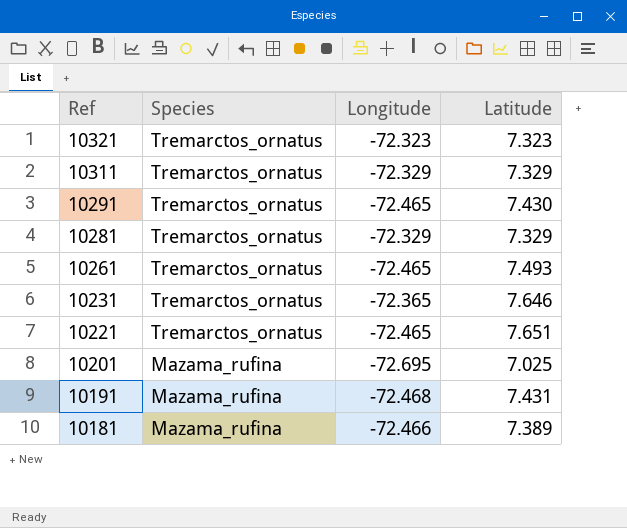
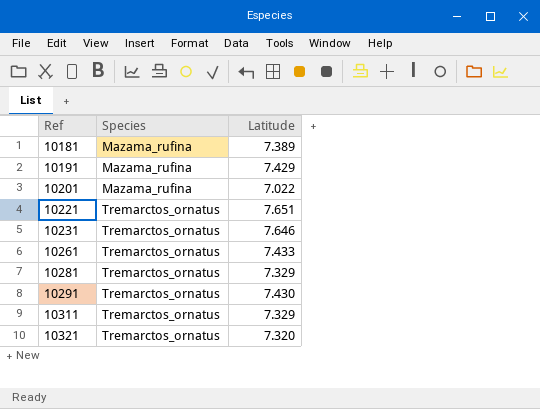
row order: Ref descending -> Ref ascending
column Longitude | position: 3 -> none
10191 | Latitude: 7.431 -> 7.429
10201 | Latitude: 7.025 -> 7.022
10261 | Latitude: 7.493 -> 7.433
10321 | Latitude: 7.323 -> 7.320

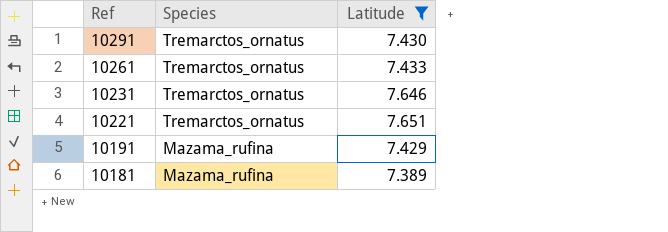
filter: none -> Latitude >= 7.389
row order: Ref ascending -> Ref descending

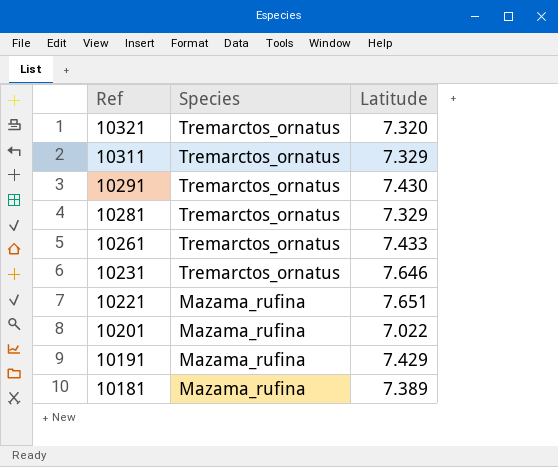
filter: Latitude >= 7.389 -> none
10221 | Species: Tremarctos_ornatus -> Mazama_rufina

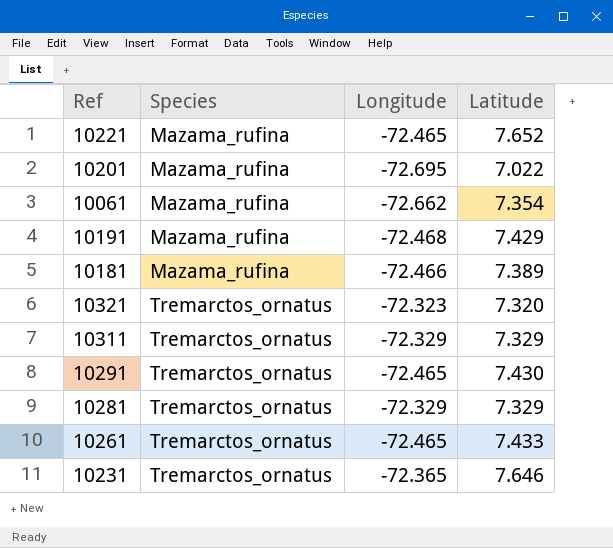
row order: Ref descending -> Species ascending
column Longitude | position: none -> 3
10221 | Latitude: 7.651 -> 7.652
row 10061: none -> Mazama_rufina | -72.662 | 7.354

